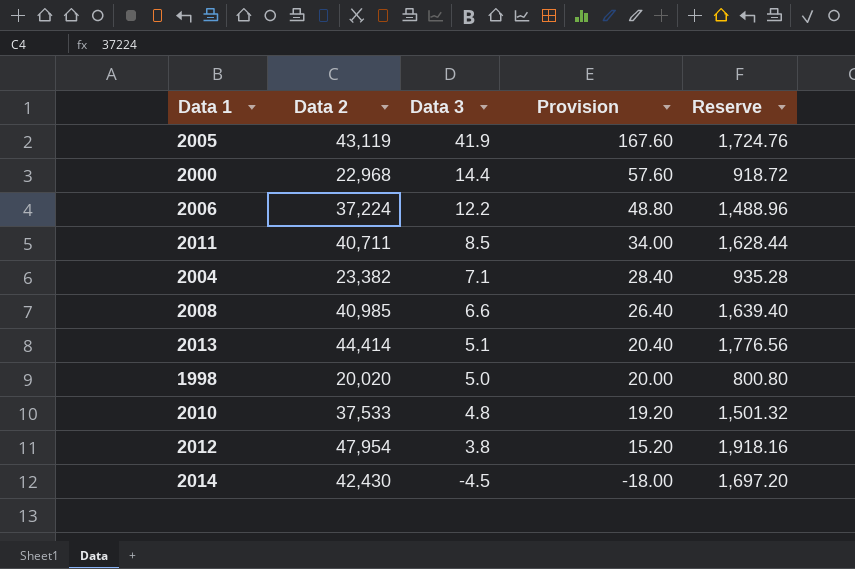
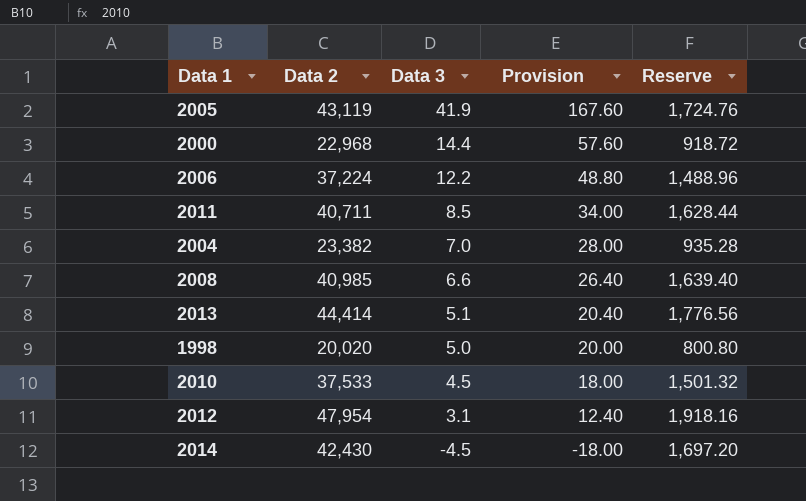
2004 | Data 3: 7.1 -> 7.0
2004 | Provision: 28.40 -> 28.00
2010 | Data 3: 4.8 -> 4.5
2010 | Provision: 19.20 -> 18.00
2012 | Data 3: 3.8 -> 3.1
2012 | Provision: 15.20 -> 12.40

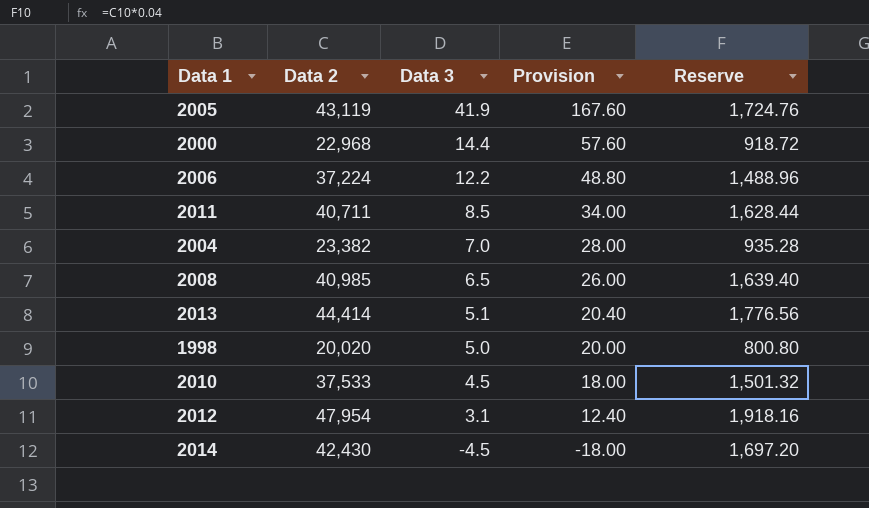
2008 | Data 3: 6.6 -> 6.5
2008 | Provision: 26.40 -> 26.00

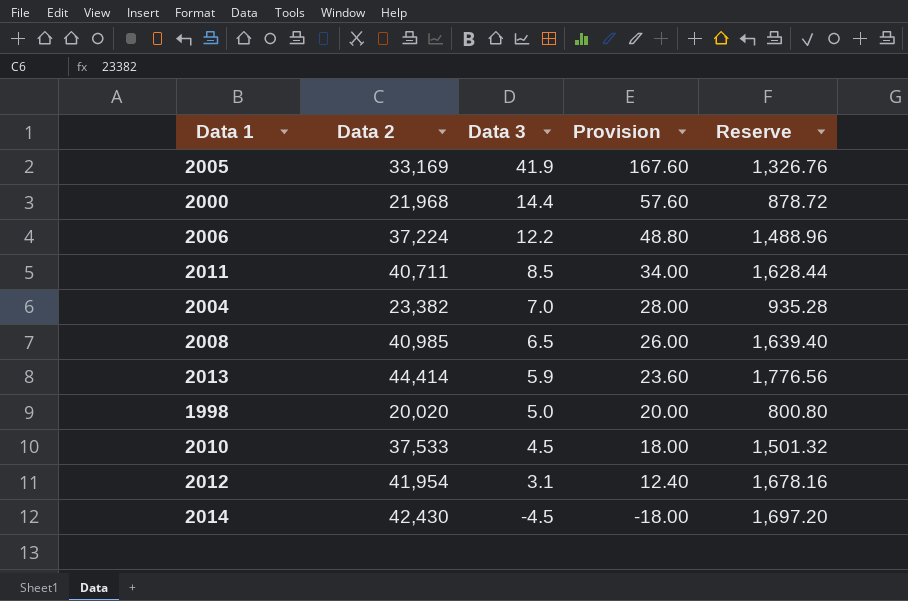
2005 | Data 2: 43,119 -> 33,169
2005 | Reserve: 1,724.76 -> 1,326.76
2000 | Data 2: 22,968 -> 21,968
2000 | Reserve: 918.72 -> 878.72
2013 | Data 3: 5.1 -> 5.9
2013 | Provision: 20.40 -> 23.60
2012 | Data 2: 47,954 -> 41,954
2012 | Reserve: 1,918.16 -> 1,678.16

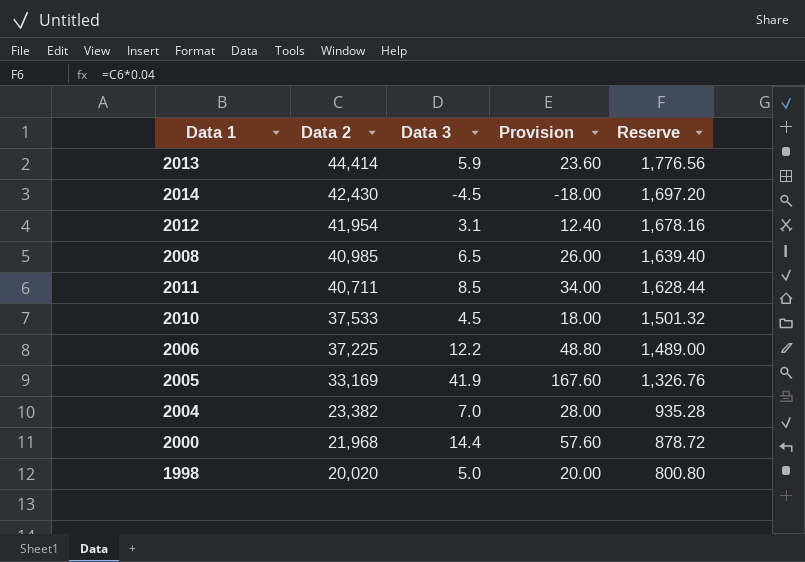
row order: Data 3 descending -> Data 2 descending
2006 | Data 2: 37,224 -> 37,225
2006 | Reserve: 1,488.96 -> 1,489.00

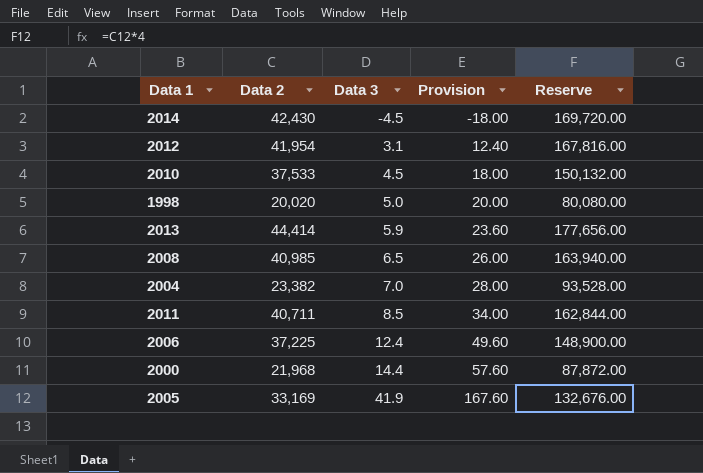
row order: Data 2 descending -> Data 3 ascending
column Reserve | formula: [Data 2] * 0.04 -> [Data 2] * 4
2006 | Data 3: 12.2 -> 12.4
2006 | Provision: 48.80 -> 49.60

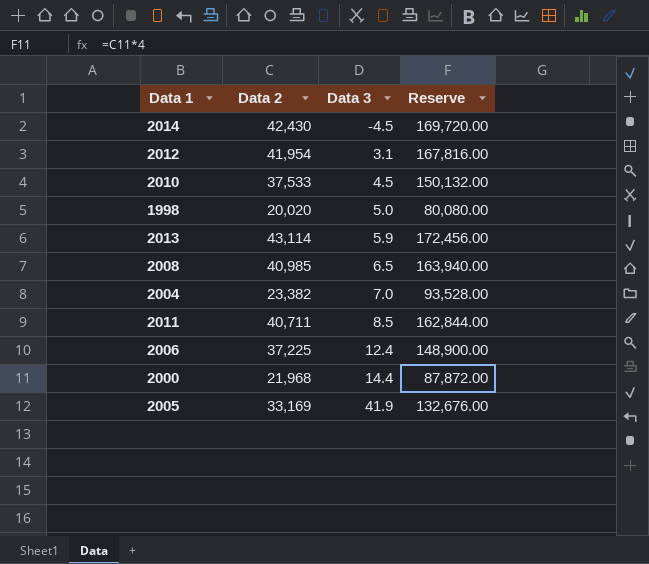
column Provision | formula: [Data 3] * 4 -> none
2013 | Data 2: 44,414 -> 43,114
2013 | Reserve: 177,656.00 -> 172,456.00

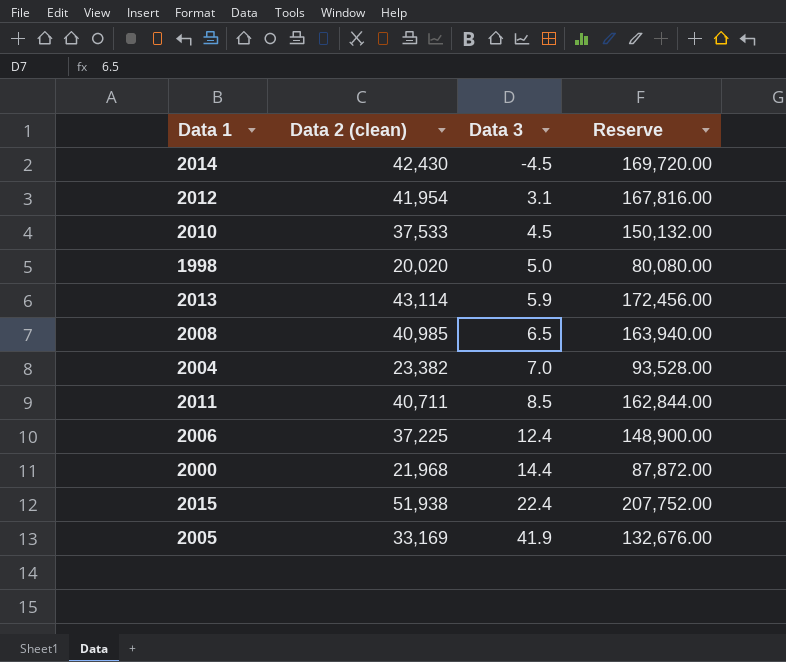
column name: Data 2 -> Data 2 (clean)
row 2015: none -> 51,938 | 22.4 | 207,752.00

